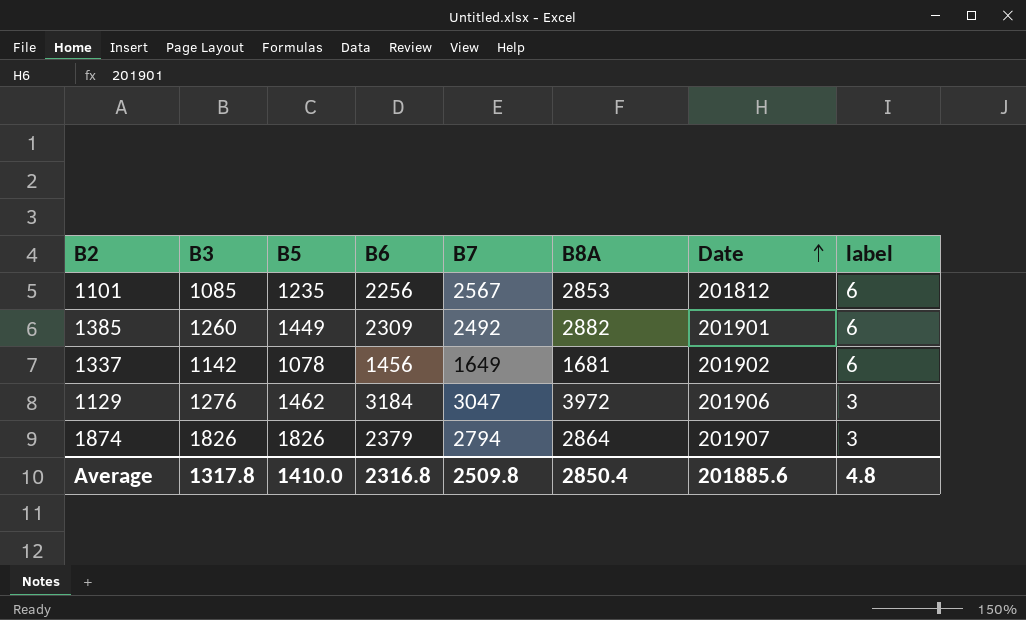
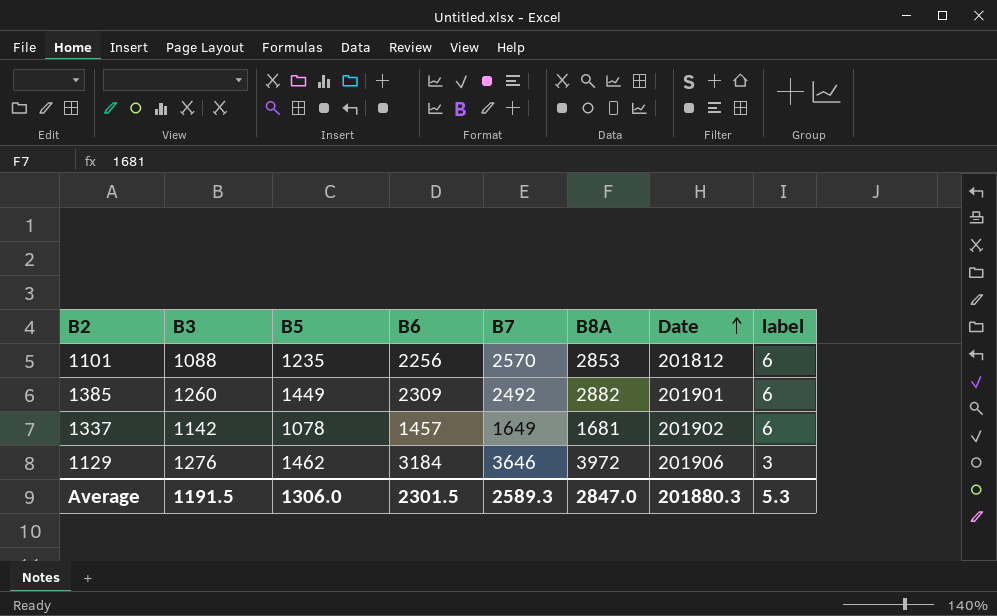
row 1874: 1826 | 1826 | 2379 | 2794 | 2864 | 201907 | 3 -> none
1101 | B3: 1085 -> 1088
1101 | B7: 2567 -> 2570
1337 | B6: 1456 -> 1457
1129 | B7: 3047 -> 3646
Average | B3: 1317.8 -> 1191.5
Average | B5: 1410.0 -> 1306.0
Average | B6: 2316.8 -> 2301.5
Average | B7: 2509.8 -> 2589.3
Average | B8A: 2850.4 -> 2847.0
Average | Date: 201885.6 -> 201880.3
Average | label: 4.8 -> 5.3

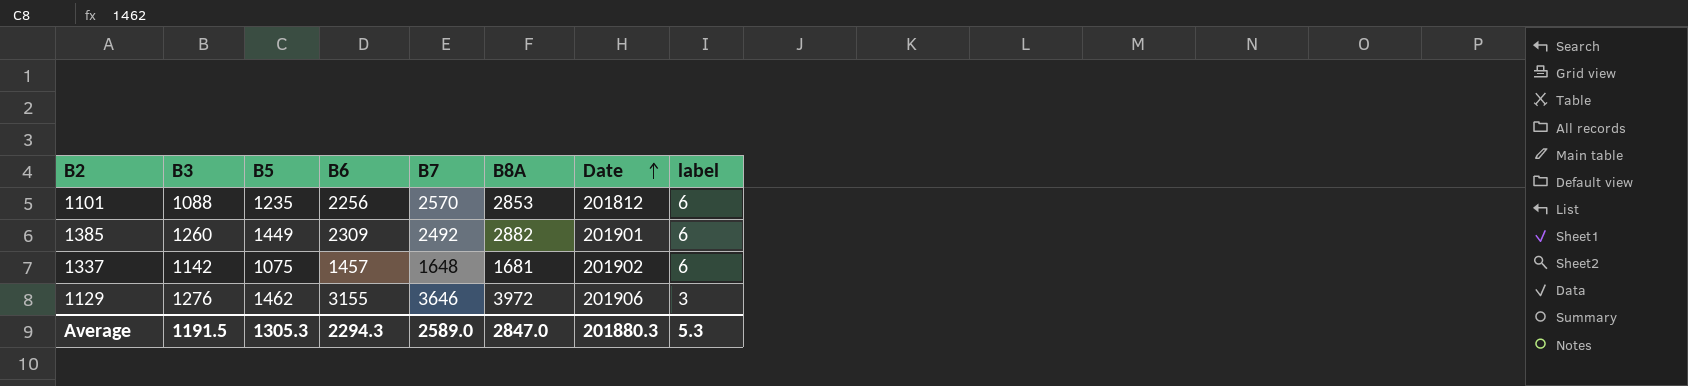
1337 | B5: 1078 -> 1075
1337 | B7: 1649 -> 1648
1129 | B6: 3184 -> 3155
Average | B5: 1306.0 -> 1305.3
Average | B6: 2301.5 -> 2294.3
Average | B7: 2589.3 -> 2589.0

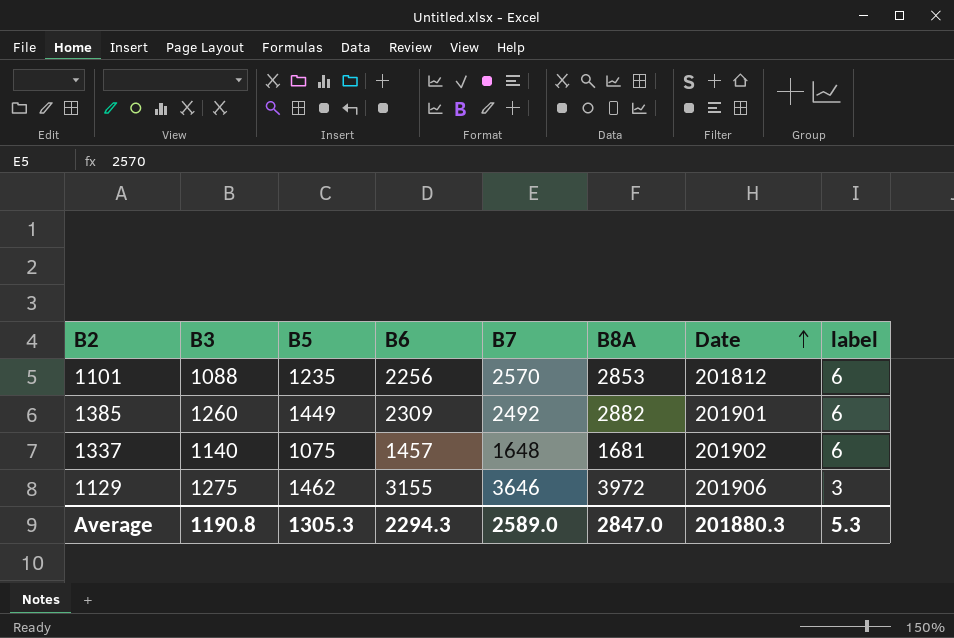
1337 | B3: 1142 -> 1140
1129 | B3: 1276 -> 1275
Average | B3: 1191.5 -> 1190.8

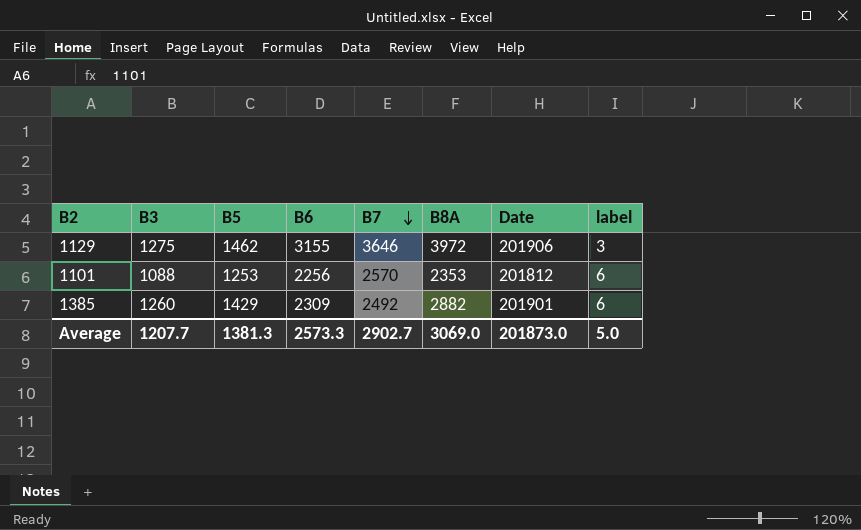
row order: Date ascending -> B7 descending
row 1337: 1140 | 1075 | 1457 | 1648 | 1681 | 201902 | 6 -> none
1101 | B5: 1235 -> 1253
1101 | B8A: 2853 -> 2353
1385 | B5: 1449 -> 1429
Average | B3: 1190.8 -> 1207.7
Average | B5: 1305.3 -> 1381.3
Average | B6: 2294.3 -> 2573.3
Average | B7: 2589.0 -> 2902.7
Average | B8A: 2847.0 -> 3069.0
Average | Date: 201880.3 -> 201873.0
Average | label: 5.3 -> 5.0

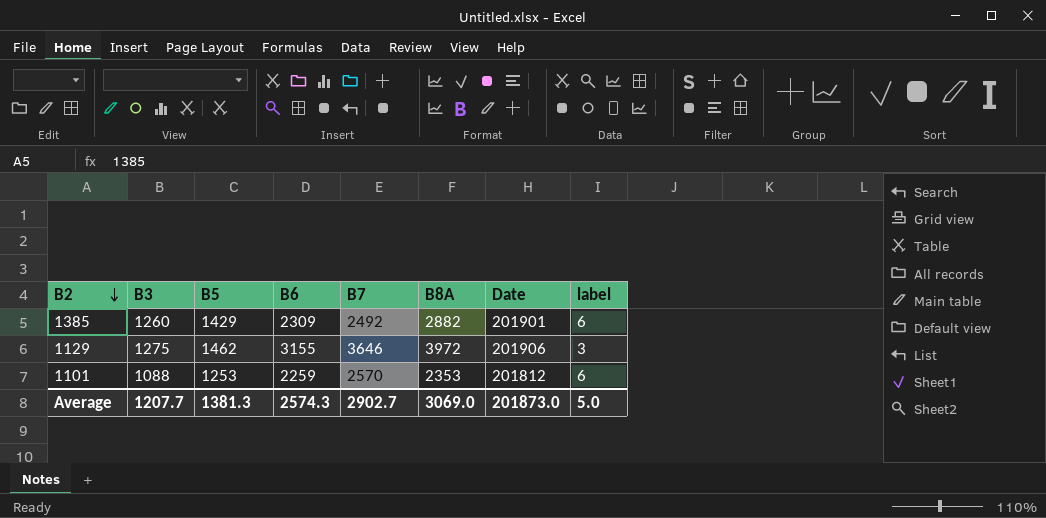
row order: B7 descending -> B2 descending
1101 | B6: 2256 -> 2259
Average | B6: 2573.3 -> 2574.3

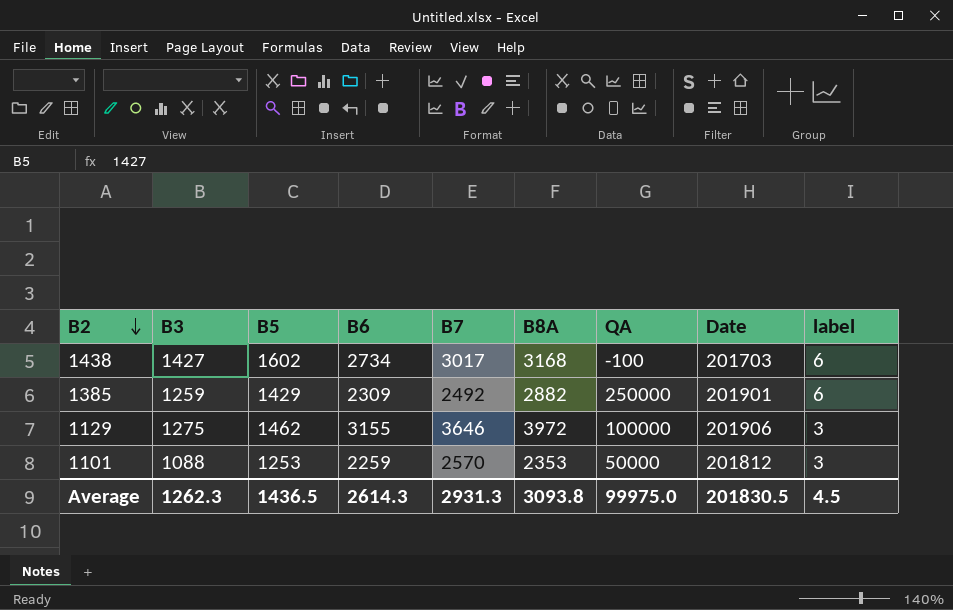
column QA | position: none -> 7
row 1438: none -> 1427 | 1602 | 2734 | 3017 | 3168 | -100 | 201703 | 6
1385 | B3: 1260 -> 1259
1101 | label: 6 -> 3
Average | B3: 1207.7 -> 1262.3
Average | B5: 1381.3 -> 1436.5
Average | B6: 2574.3 -> 2614.3
Average | B7: 2902.7 -> 2931.3
Average | B8A: 3069.0 -> 3093.8
Average | Date: 201873.0 -> 201830.5
Average | label: 5.0 -> 4.5

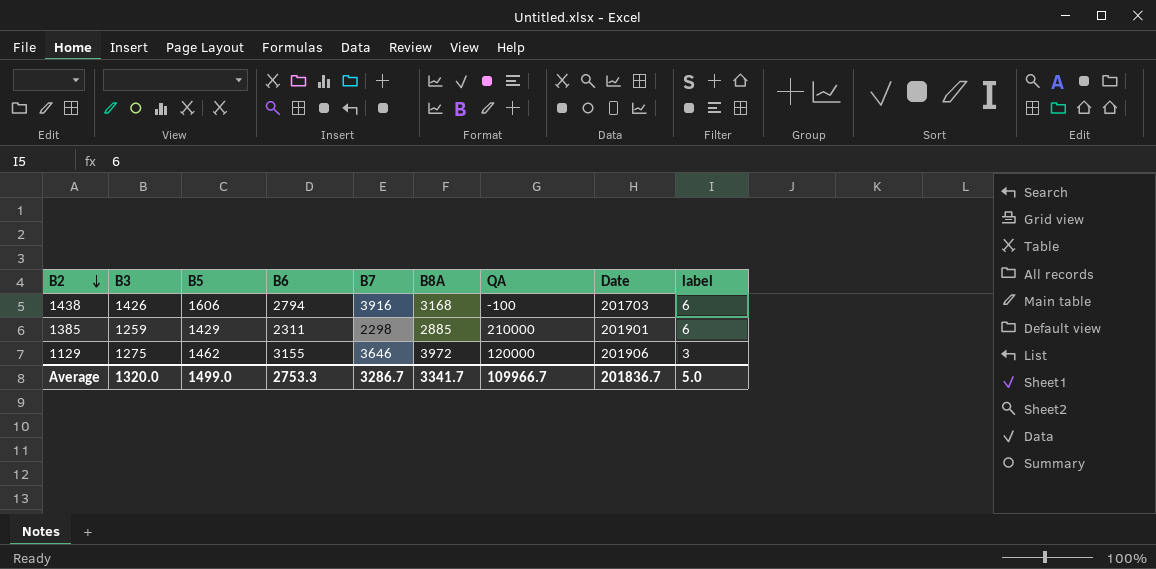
row 1101: 1088 | 1253 | 2259 | 2570 | 2353 | 50000 | 201812 | 3 -> none
1438 | B3: 1427 -> 1426
1438 | B5: 1602 -> 1606
1438 | B6: 2734 -> 2794
1438 | B7: 3017 -> 3916
1385 | B6: 2309 -> 2311
1385 | B7: 2492 -> 2298
1385 | B8A: 2882 -> 2885
1385 | QA: 250000 -> 210000
1129 | QA: 100000 -> 120000
Average | B3: 1262.3 -> 1320.0
Average | B5: 1436.5 -> 1499.0
Average | B6: 2614.3 -> 2753.3
Average | B7: 2931.3 -> 3286.7
Average | B8A: 3093.8 -> 3341.7
Average | QA: 99975.0 -> 109966.7
Average | Date: 201830.5 -> 201836.7
Average | label: 4.5 -> 5.0

